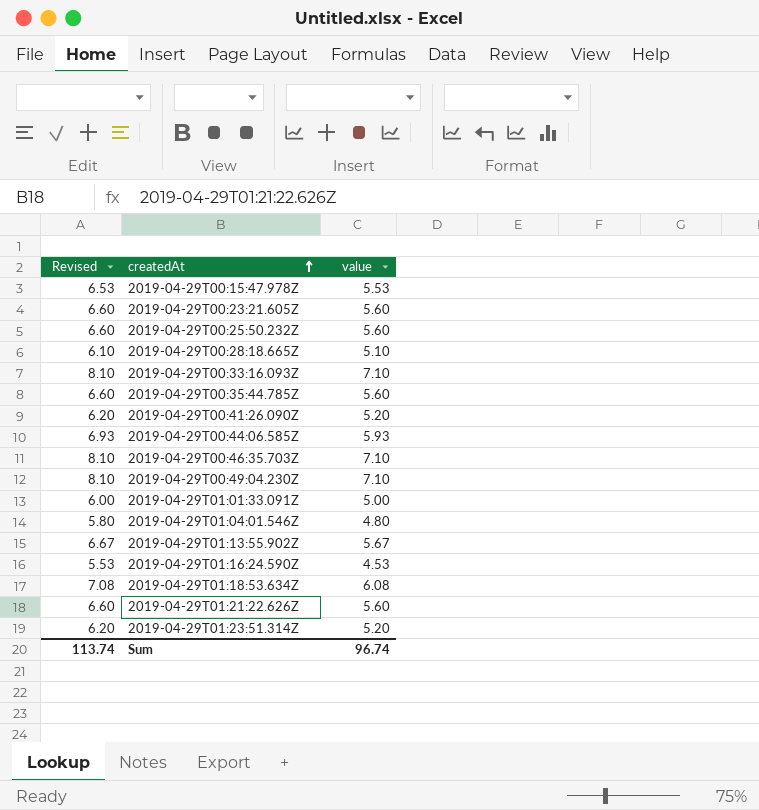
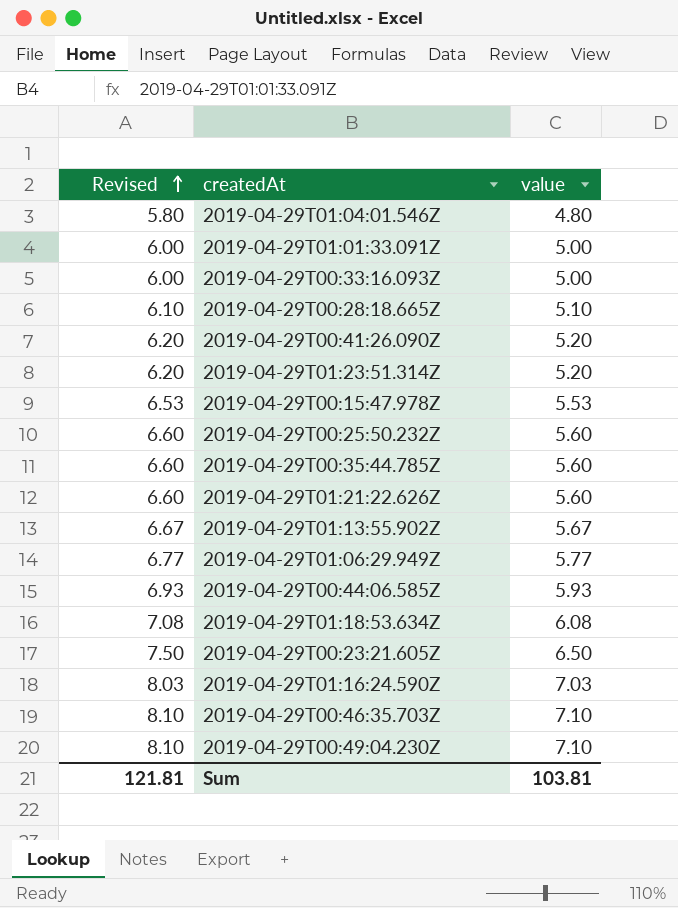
row order: createdAt ascending -> Revised ascending
2019-04-29T00:33:16.093Z | Revised: 8.10 -> 6.00
2019-04-29T00:33:16.093Z | value: 7.10 -> 5.00
row 2019-04-29T01:06:29.949Z: none -> 6.77 | 5.77
2019-04-29T00:23:21.605Z | Revised: 6.60 -> 7.50
2019-04-29T00:23:21.605Z | value: 5.60 -> 6.50
2019-04-29T01:16:24.590Z | Revised: 5.53 -> 8.03
2019-04-29T01:16:24.590Z | value: 4.53 -> 7.03
Sum | Revised: 113.74 -> 121.81
Sum | value: 96.74 -> 103.81

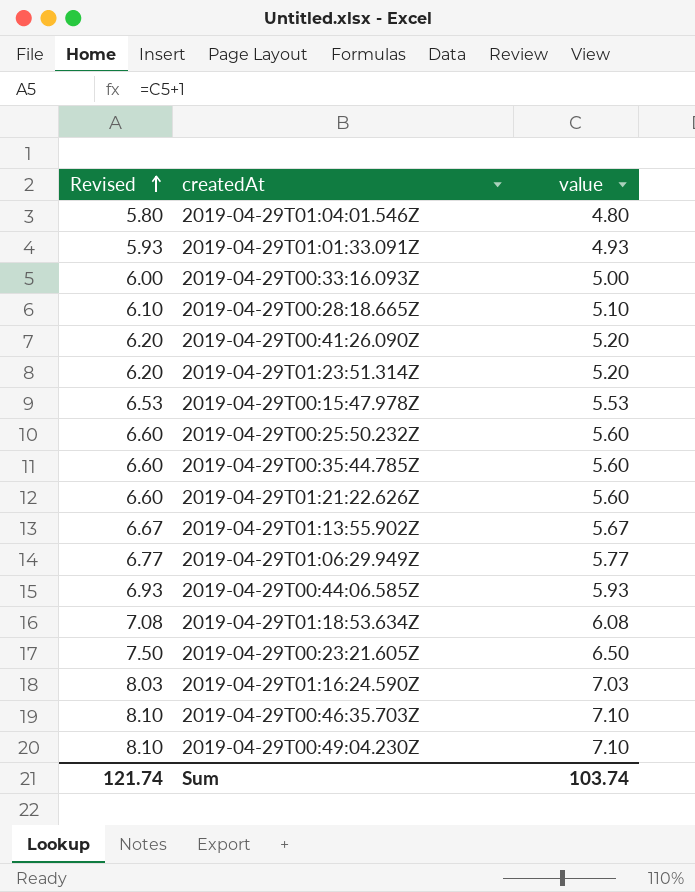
2019-04-29T01:01:33.091Z | Revised: 6.00 -> 5.93
2019-04-29T01:01:33.091Z | value: 5.00 -> 4.93
Sum | Revised: 121.81 -> 121.74
Sum | value: 103.81 -> 103.74

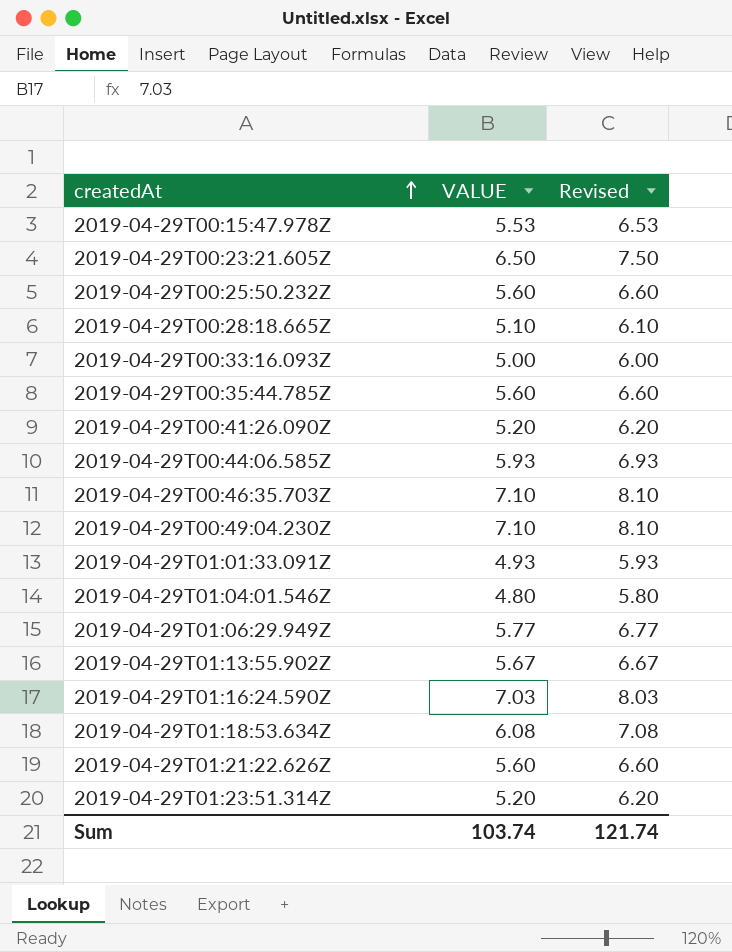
row order: Revised ascending -> createdAt ascending
column name: value -> VALUE
column Revised | position: 1 -> 3

